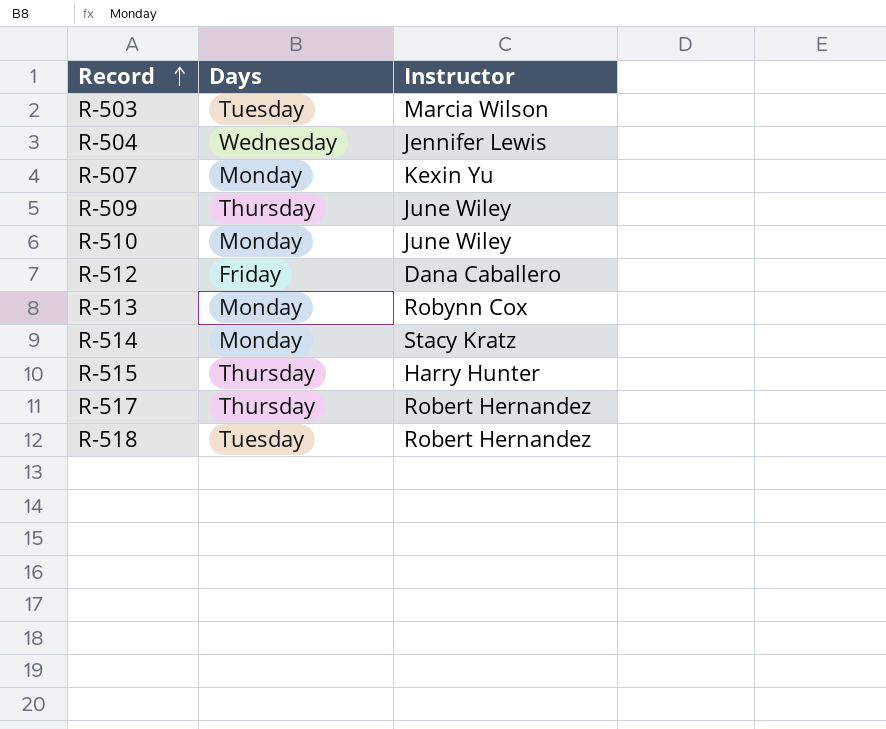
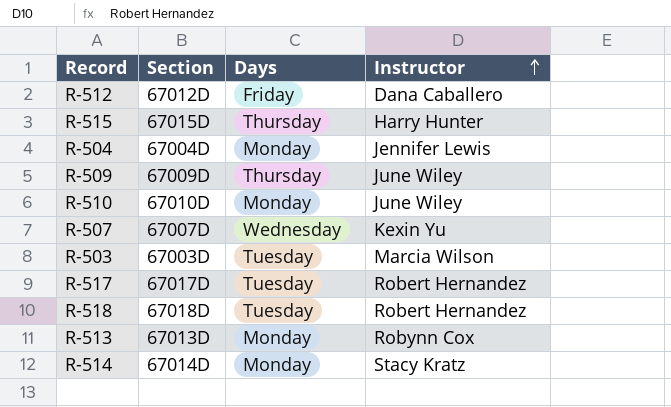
row order: Record ascending -> Instructor ascending
column Section | position: none -> 2
R-504 | Days: Wednesday -> Monday
R-507 | Days: Monday -> Wednesday
R-517 | Days: Thursday -> Tuesday

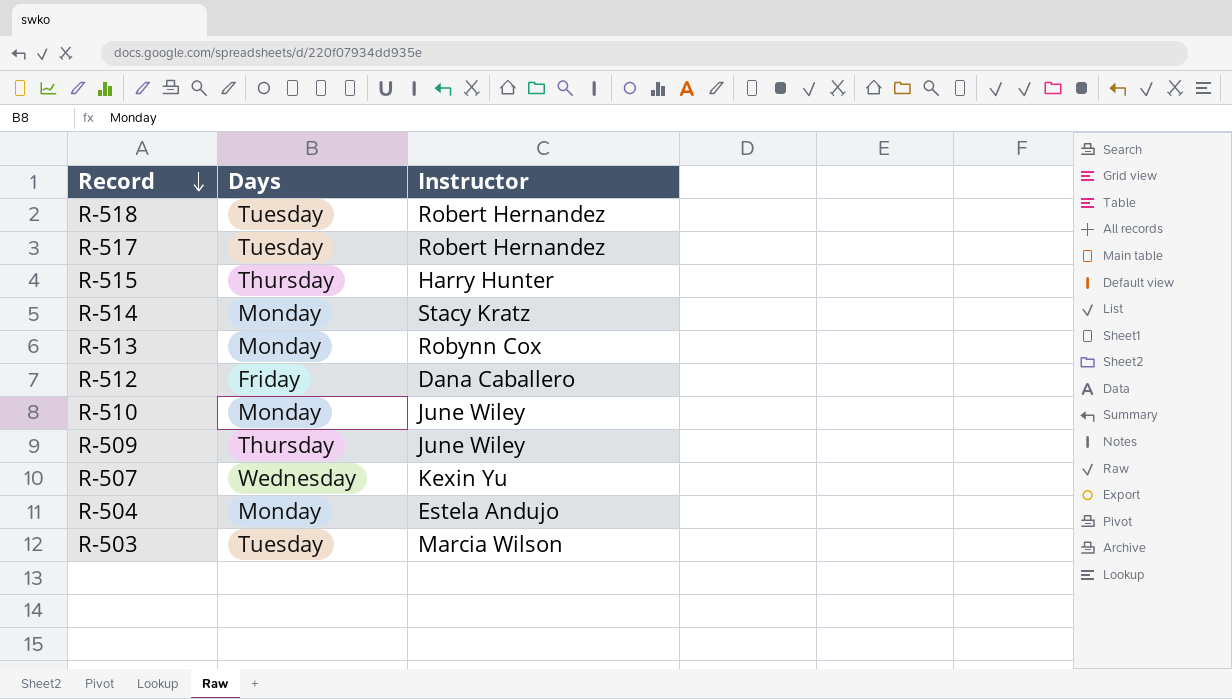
row order: Instructor ascending -> Record descending
column Section | position: 2 -> none
R-504 | Instructor: Jennifer Lewis -> Estela Andujo

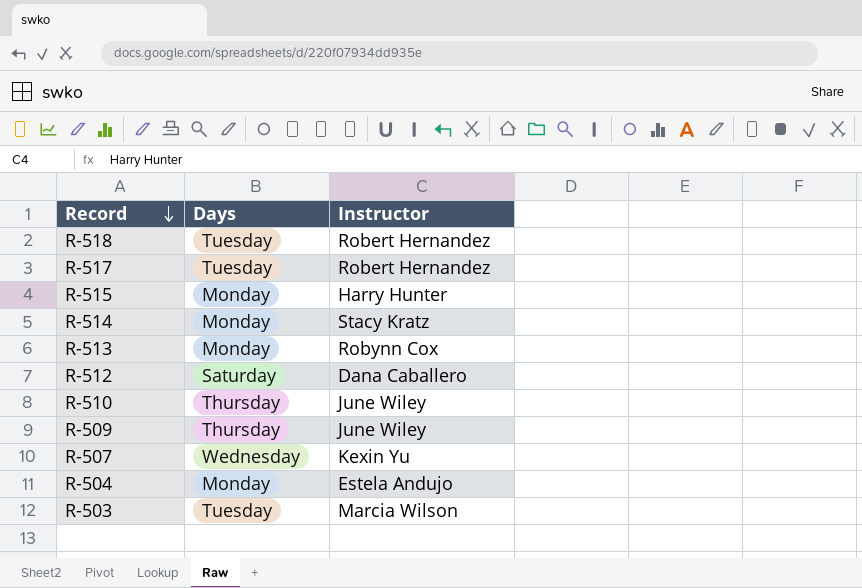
R-515 | Days: Thursday -> Monday
R-512 | Days: Friday -> Saturday
R-510 | Days: Monday -> Thursday

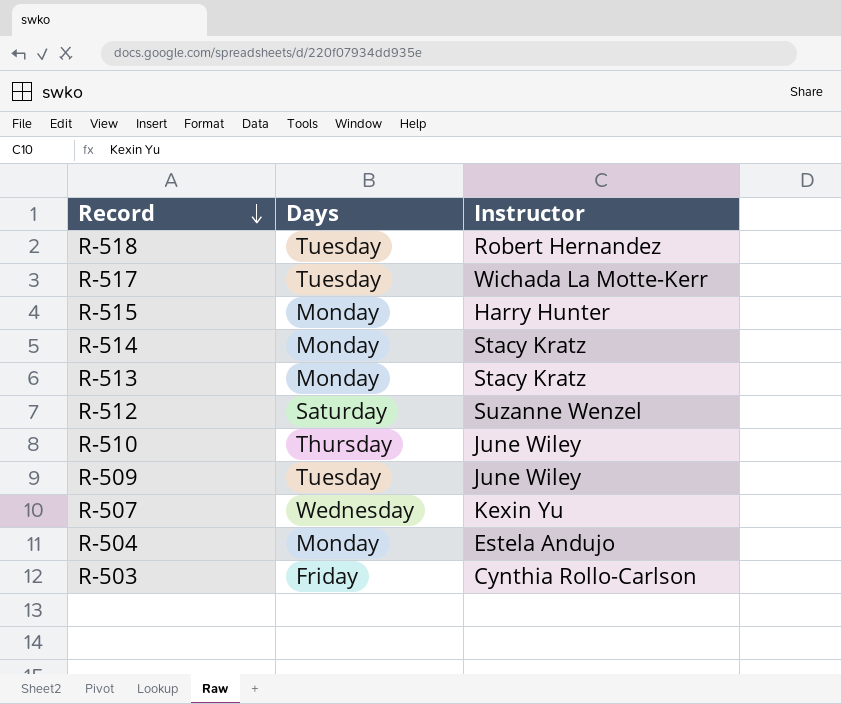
R-517 | Instructor: Robert Hernandez -> Wichada La Motte-Kerr
R-513 | Instructor: Robynn Cox -> Stacy Kratz
R-512 | Instructor: Dana Caballero -> Suzanne Wenzel
R-509 | Days: Thursday -> Tuesday
R-503 | Days: Tuesday -> Friday
R-503 | Instructor: Marcia Wilson -> Cynthia Rollo-Carlson

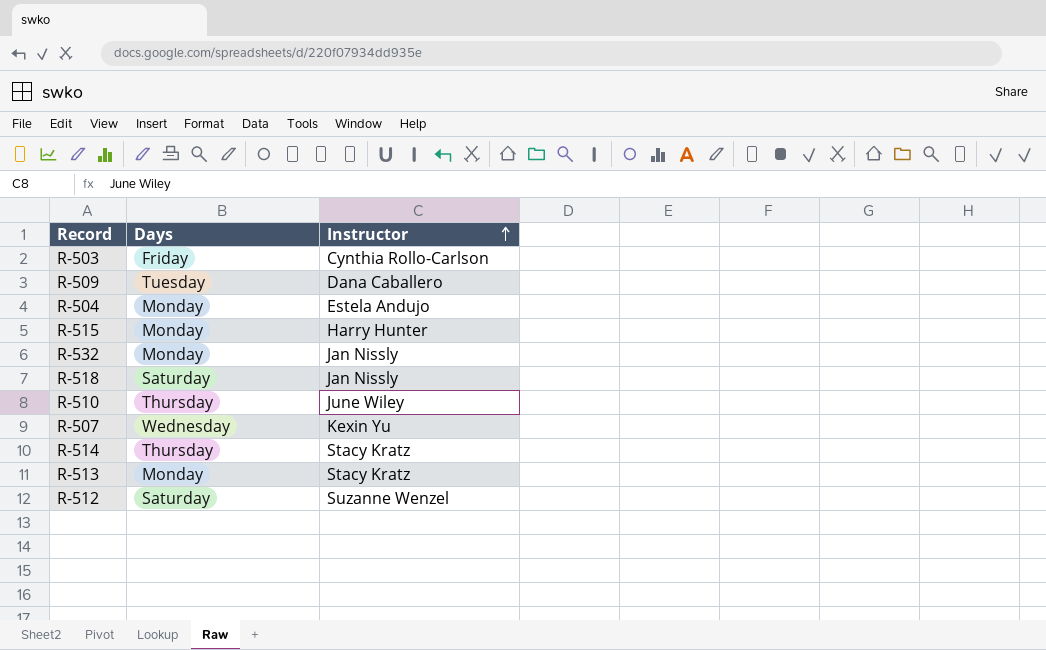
row order: Record descending -> Instructor ascending
row R-517: Tuesday | Wichada La Motte-Kerr -> none
R-509 | Instructor: June Wiley -> Dana Caballero
row R-532: none -> Monday | Jan Nissly
R-518 | Days: Tuesday -> Saturday
R-518 | Instructor: Robert Hernandez -> Jan Nissly
R-514 | Days: Monday -> Thursday

